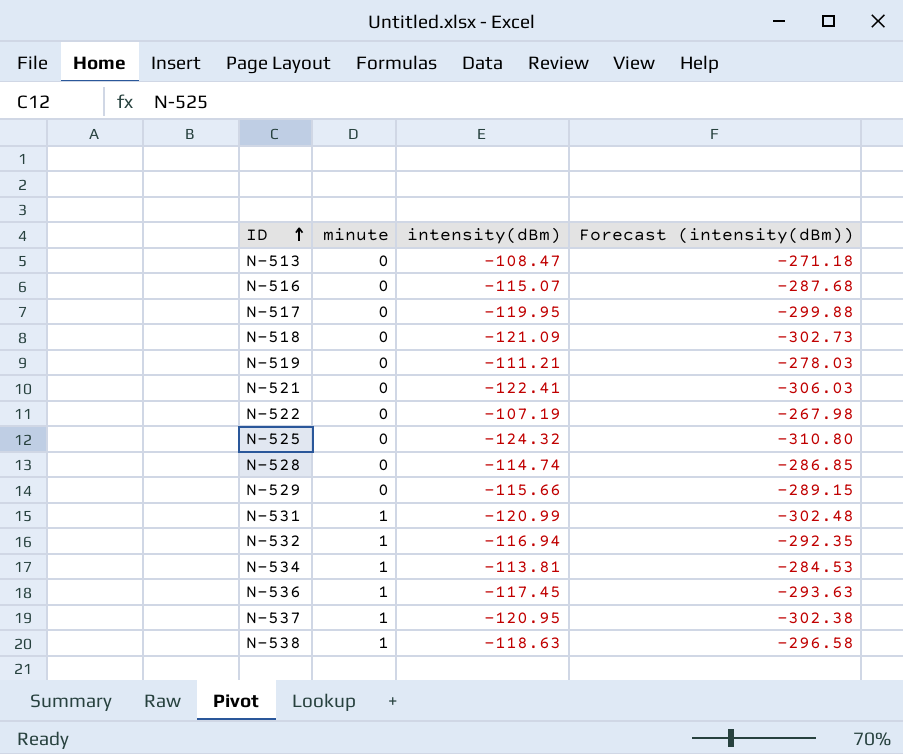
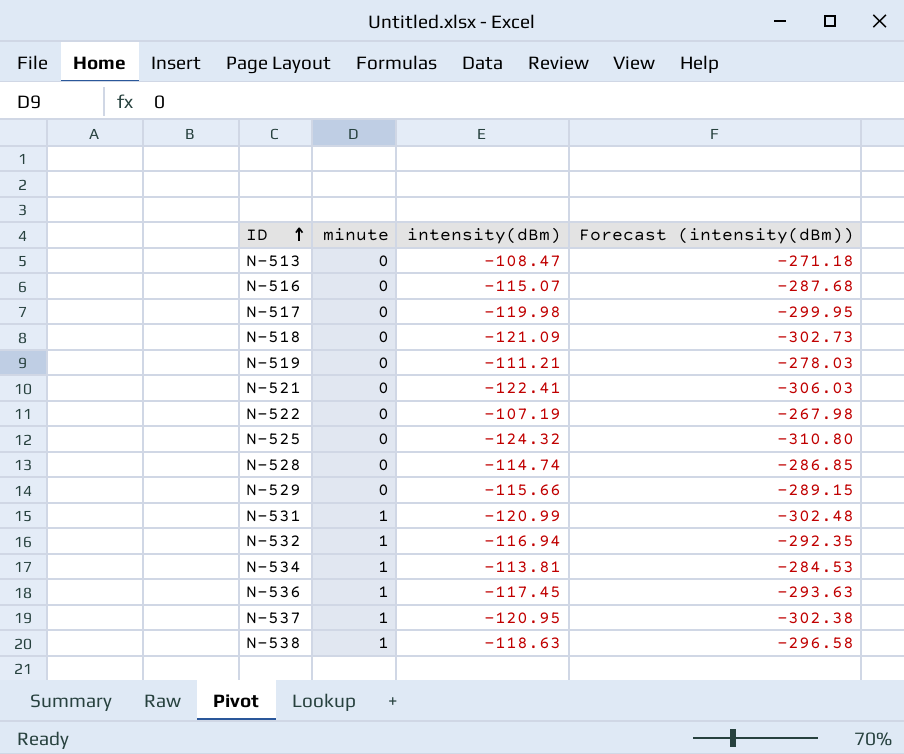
N-517 | intensity(dBm): -119.95 -> -119.98
N-517 | Forecast (intensity(dBm)): -299.88 -> -299.95

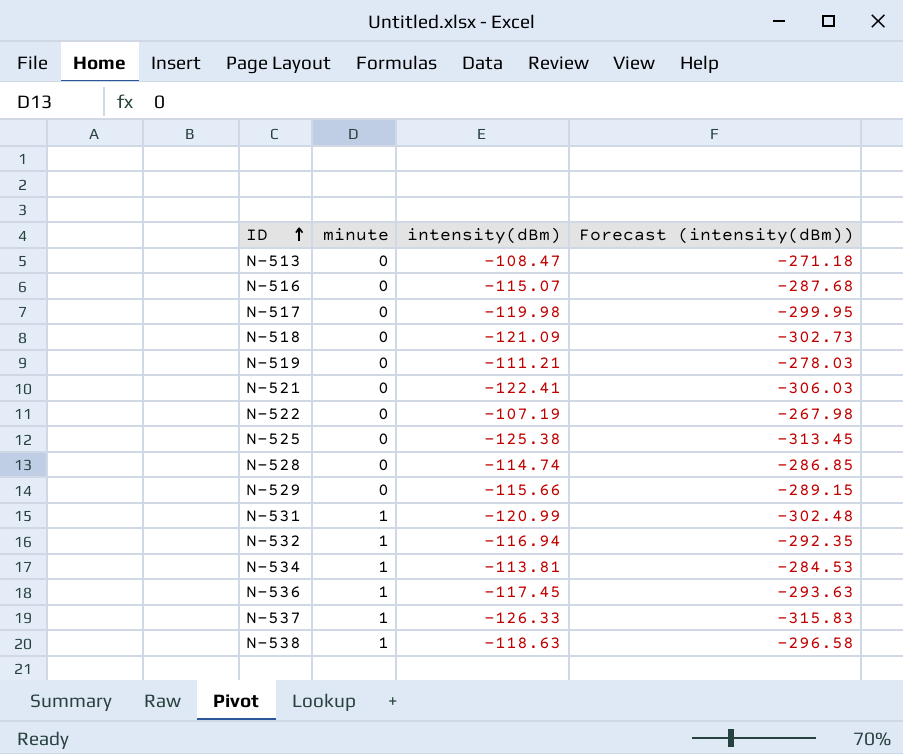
N-525 | intensity(dBm): -124.32 -> -125.38
N-525 | Forecast (intensity(dBm)): -310.80 -> -313.45
N-537 | intensity(dBm): -120.95 -> -126.33
N-537 | Forecast (intensity(dBm)): -302.38 -> -315.83

